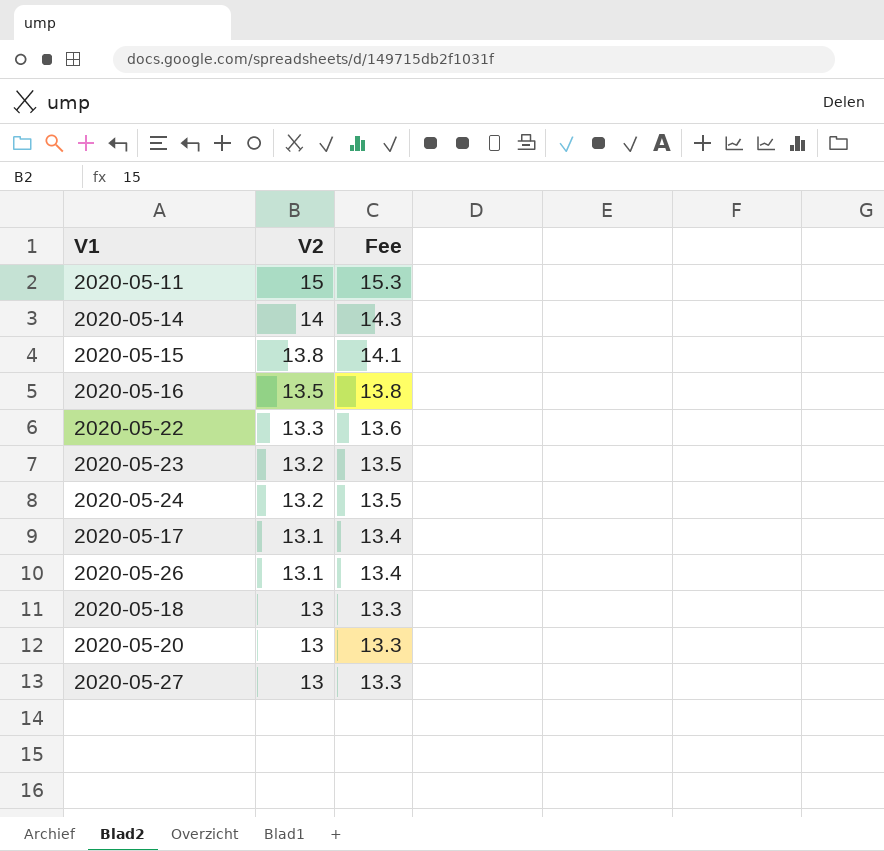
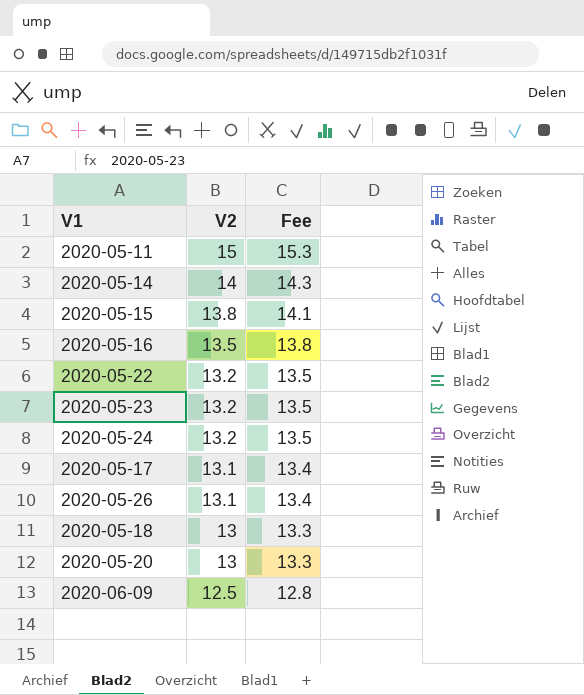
row 2020-05-27: 13 | 13.3 -> none
2020-05-22 | V2: 13.3 -> 13.2
2020-05-22 | Fee: 13.6 -> 13.5
row 2020-06-09: none -> 12.5 | 12.8

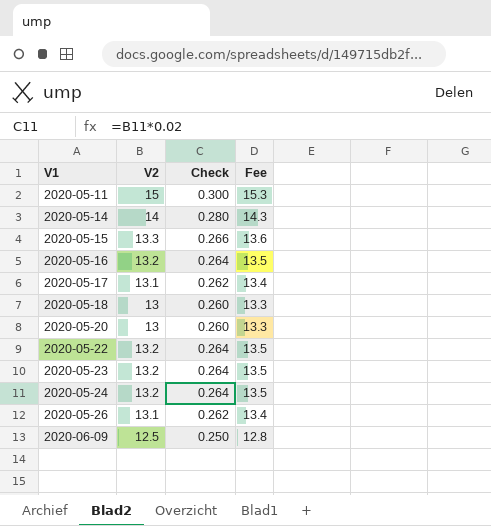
row order: V2 descending -> V1 ascending
column Check | formula: none -> [V2] * 0.02
2020-05-15 | V2: 13.8 -> 13.3
2020-05-15 | Fee: 14.1 -> 13.6
2020-05-16 | V2: 13.5 -> 13.2
2020-05-16 | Fee: 13.8 -> 13.5

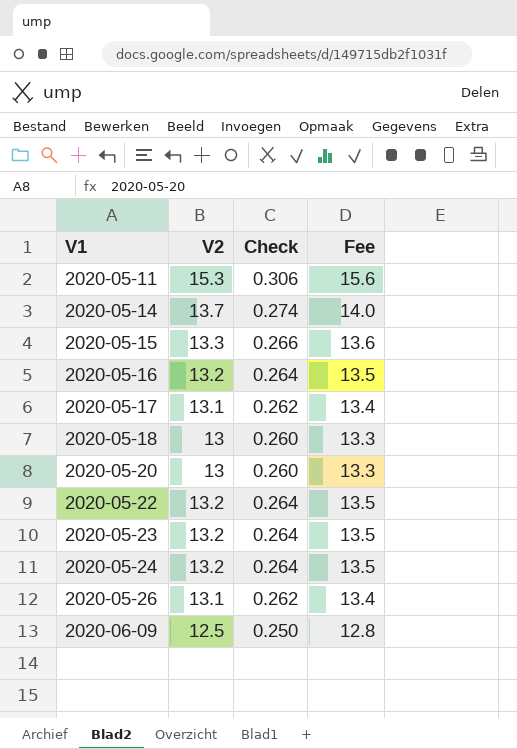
2020-05-11 | V2: 15 -> 15.3
2020-05-11 | Check: 0.300 -> 0.306
2020-05-11 | Fee: 15.3 -> 15.6
2020-05-14 | V2: 14 -> 13.7
2020-05-14 | Check: 0.280 -> 0.274
2020-05-14 | Fee: 14.3 -> 14.0

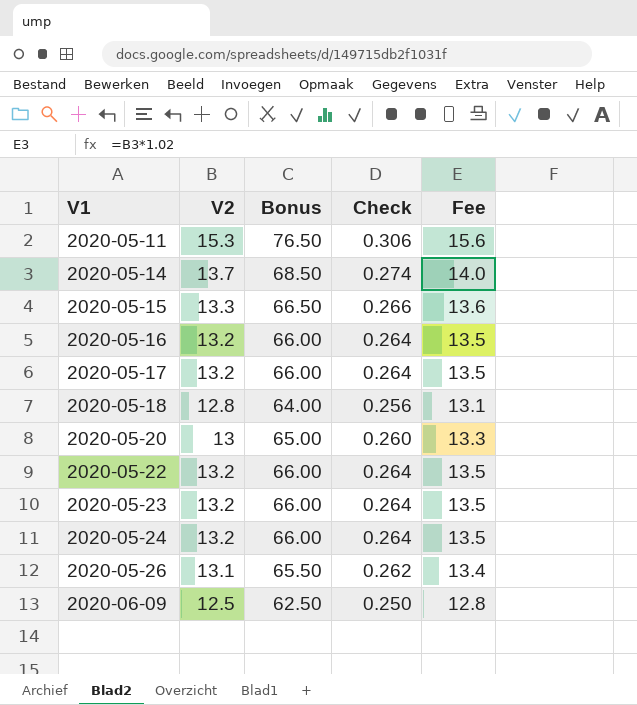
column Bonus | formula: none -> [V2] * 5
2020-05-17 | V2: 13.1 -> 13.2
2020-05-17 | Check: 0.262 -> 0.264
2020-05-17 | Fee: 13.4 -> 13.5
2020-05-18 | V2: 13 -> 12.8
2020-05-18 | Check: 0.260 -> 0.256
2020-05-18 | Fee: 13.3 -> 13.1

